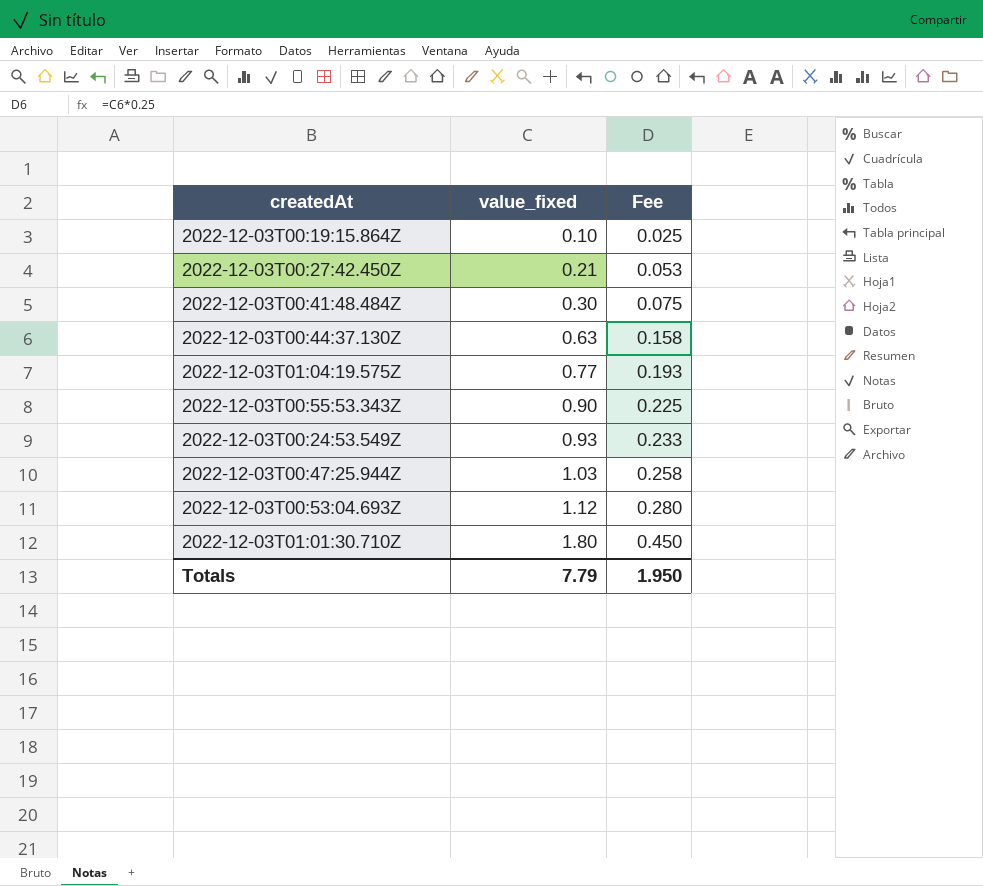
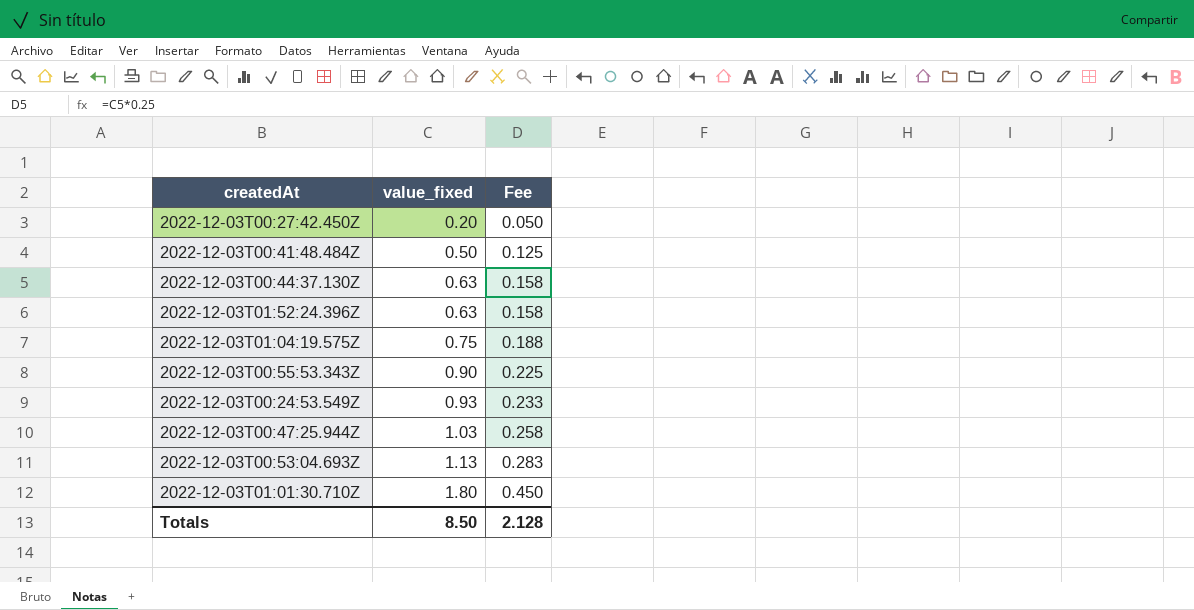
row 2022-12-03T00:19:15.864Z: 0.10 | 0.025 -> none
2022-12-03T00:27:42.450Z | value_fixed: 0.21 -> 0.20
2022-12-03T00:27:42.450Z | Fee: 0.053 -> 0.050
2022-12-03T00:41:48.484Z | value_fixed: 0.30 -> 0.50
2022-12-03T00:41:48.484Z | Fee: 0.075 -> 0.125
row 2022-12-03T01:52:24.396Z: none -> 0.63 | 0.158
2022-12-03T01:04:19.575Z | value_fixed: 0.77 -> 0.75
2022-12-03T01:04:19.575Z | Fee: 0.193 -> 0.188
2022-12-03T00:53:04.693Z | value_fixed: 1.12 -> 1.13
2022-12-03T00:53:04.693Z | Fee: 0.280 -> 0.283
Totals | value_fixed: 7.79 -> 8.50
Totals | Fee: 1.950 -> 2.128

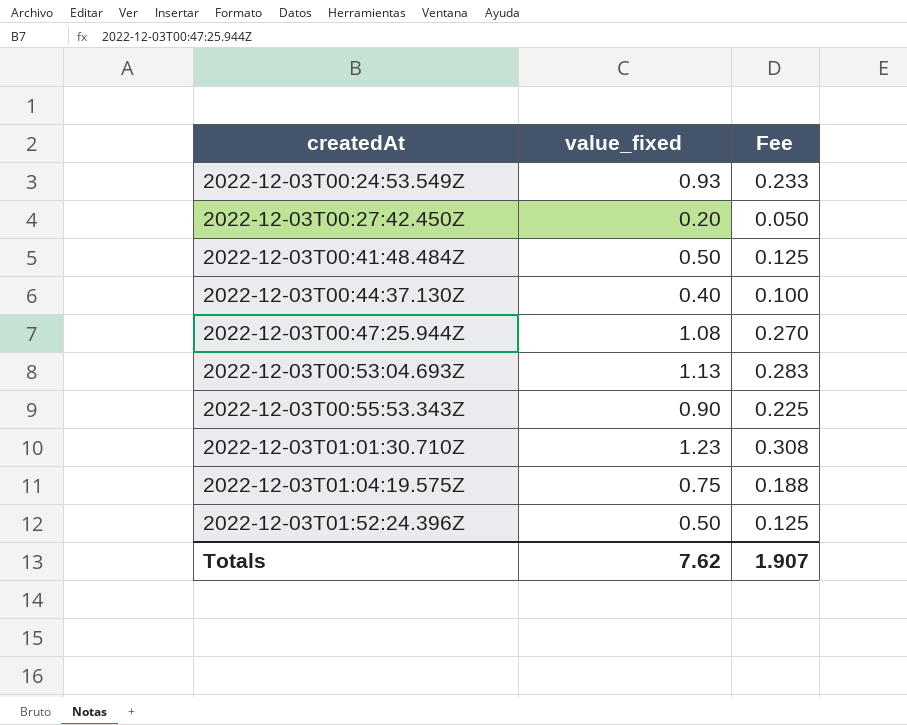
row order: value_fixed ascending -> createdAt ascending
2022-12-03T00:44:37.130Z | value_fixed: 0.63 -> 0.40
2022-12-03T00:44:37.130Z | Fee: 0.158 -> 0.100
2022-12-03T00:47:25.944Z | value_fixed: 1.03 -> 1.08
2022-12-03T00:47:25.944Z | Fee: 0.258 -> 0.270
2022-12-03T01:01:30.710Z | value_fixed: 1.80 -> 1.23
2022-12-03T01:01:30.710Z | Fee: 0.450 -> 0.308
2022-12-03T01:52:24.396Z | value_fixed: 0.63 -> 0.50
2022-12-03T01:52:24.396Z | Fee: 0.158 -> 0.125
Totals | value_fixed: 8.50 -> 7.62
Totals | Fee: 2.128 -> 1.907

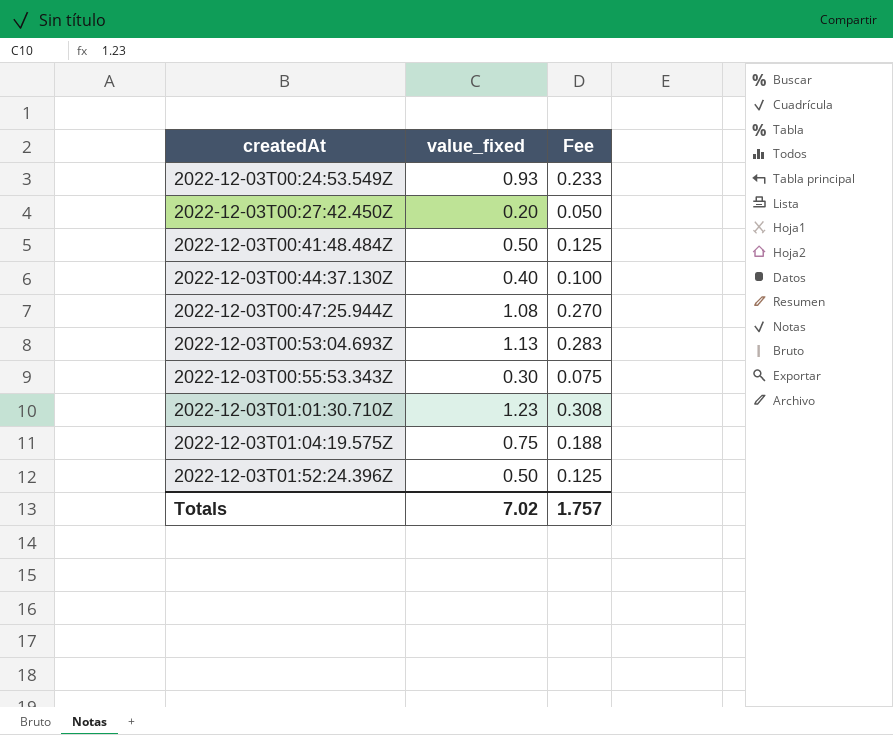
2022-12-03T00:55:53.343Z | value_fixed: 0.90 -> 0.30
2022-12-03T00:55:53.343Z | Fee: 0.225 -> 0.075
Totals | value_fixed: 7.62 -> 7.02
Totals | Fee: 1.907 -> 1.757

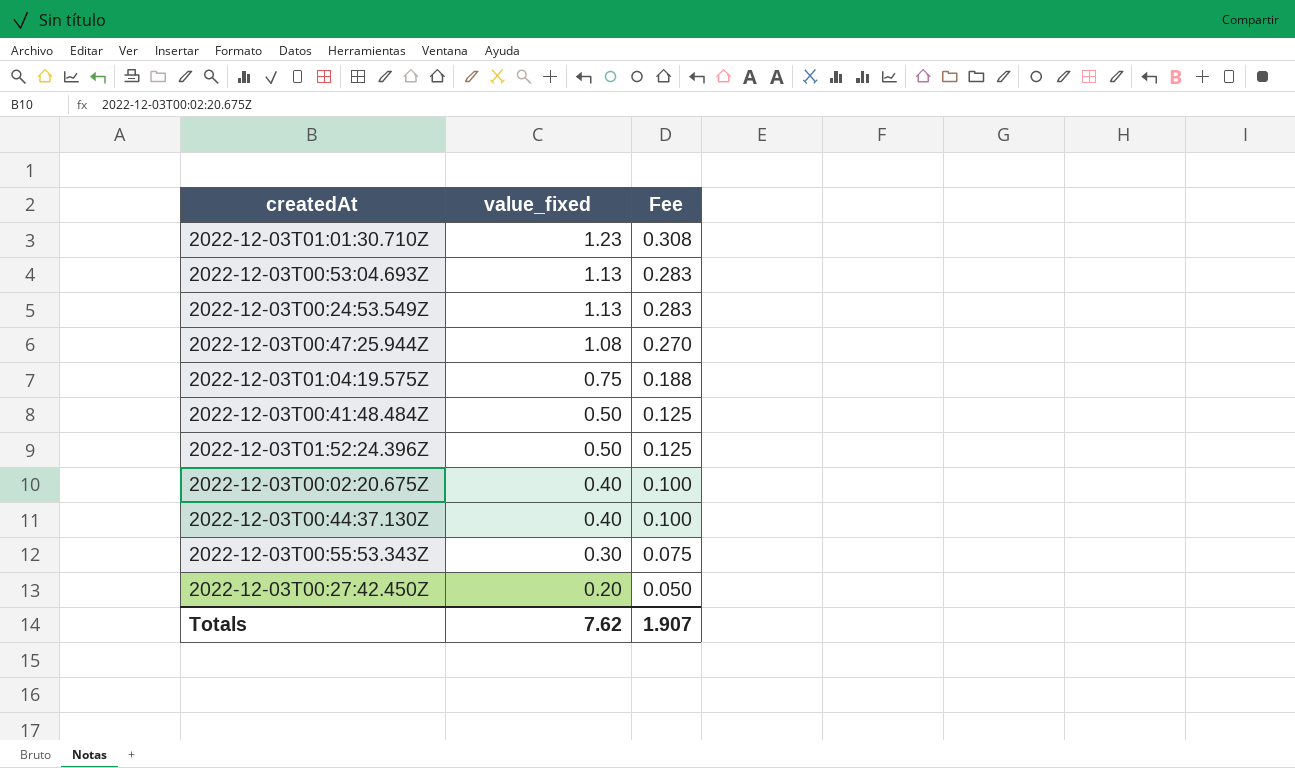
row order: createdAt ascending -> value_fixed descending
2022-12-03T00:24:53.549Z | value_fixed: 0.93 -> 1.13
2022-12-03T00:24:53.549Z | Fee: 0.233 -> 0.283
row 2022-12-03T00:02:20.675Z: none -> 0.40 | 0.100
Totals | value_fixed: 7.02 -> 7.62
Totals | Fee: 1.757 -> 1.907

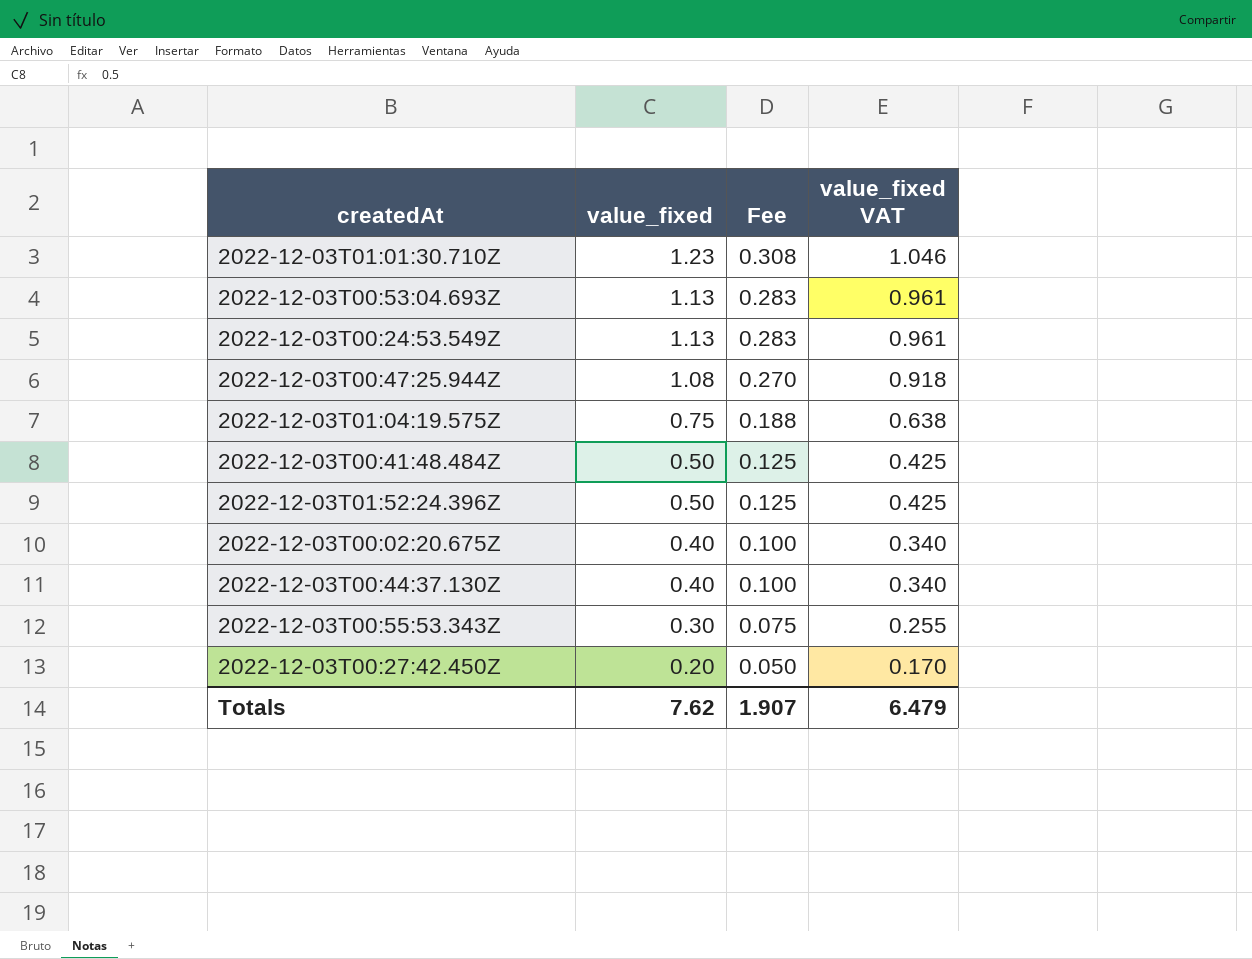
column value_fixed VAT | formula: none -> [value_fixed] * 0.85

